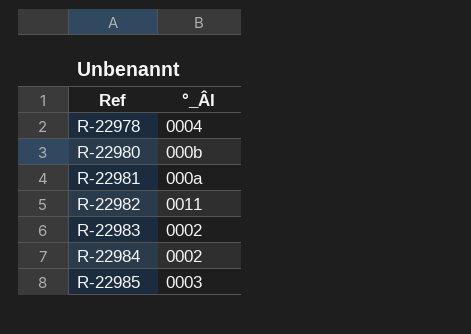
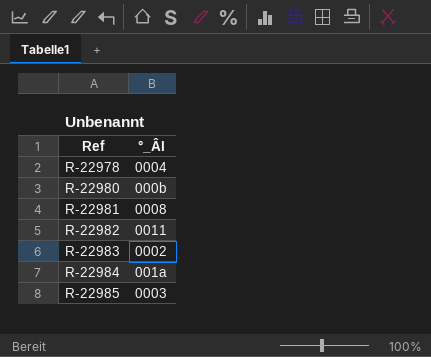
R-22981 | °_ÂI: 000a -> 0008
R-22984 | °_ÂI: 0002 -> 001a

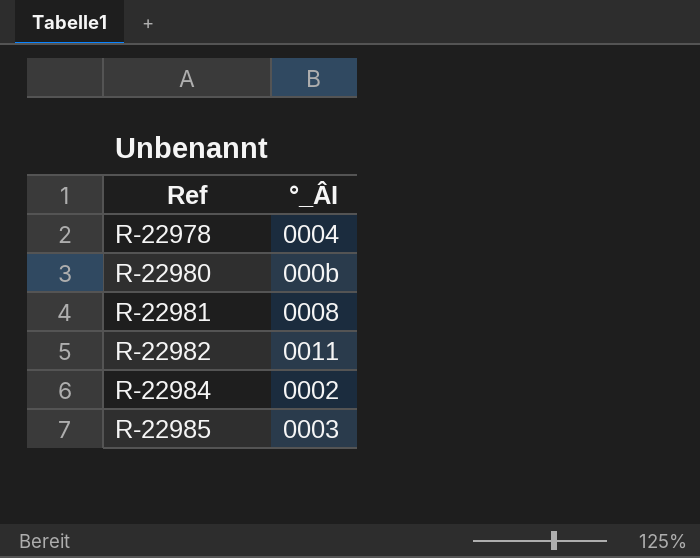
row R-22983: 0002 -> none
R-22984 | °_ÂI: 001a -> 0002

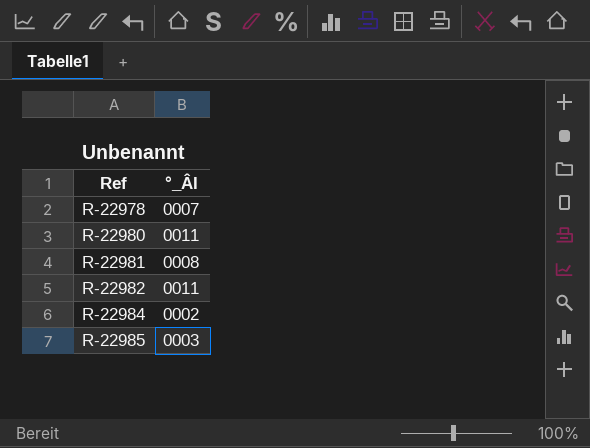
R-22978 | °_ÂI: 0004 -> 0007
R-22980 | °_ÂI: 000b -> 0011

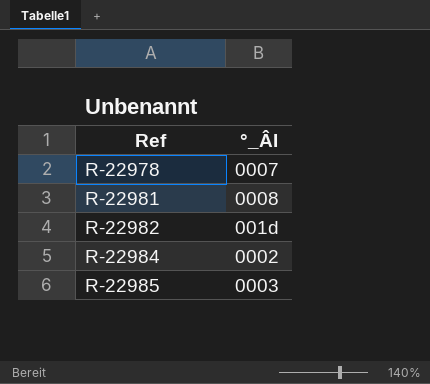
row R-22980: 0011 -> none
R-22982 | °_ÂI: 0011 -> 001d

